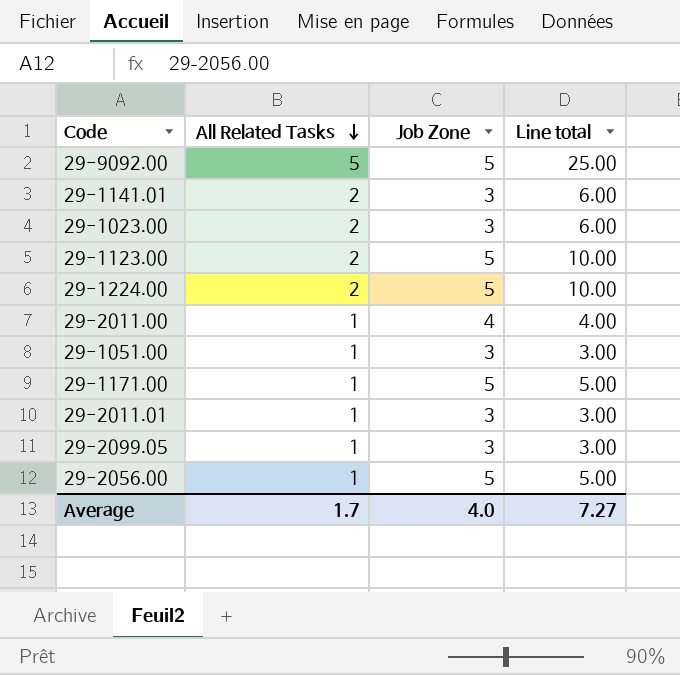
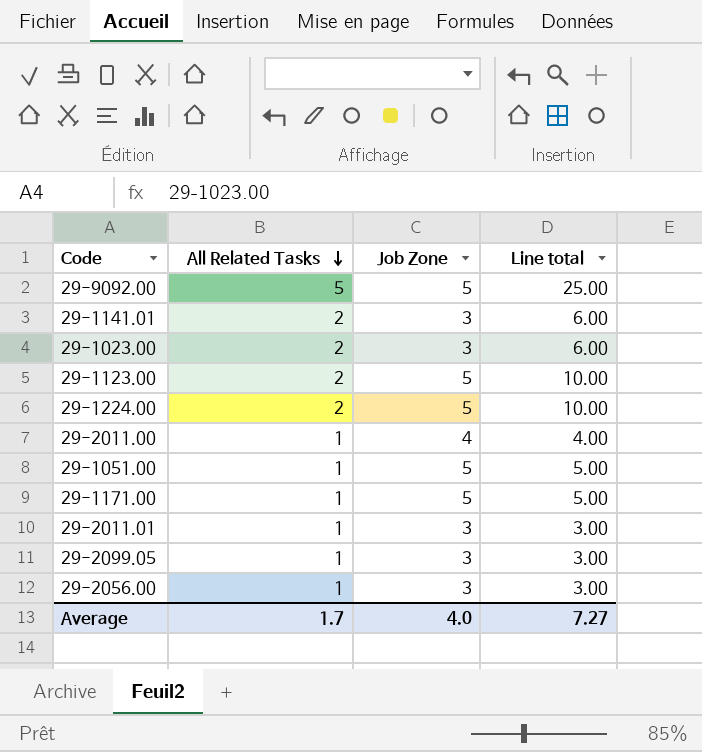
29-1051.00 | Job Zone: 3 -> 5
29-1051.00 | Line total: 3.00 -> 5.00
29-2056.00 | Job Zone: 5 -> 3
29-2056.00 | Line total: 5.00 -> 3.00

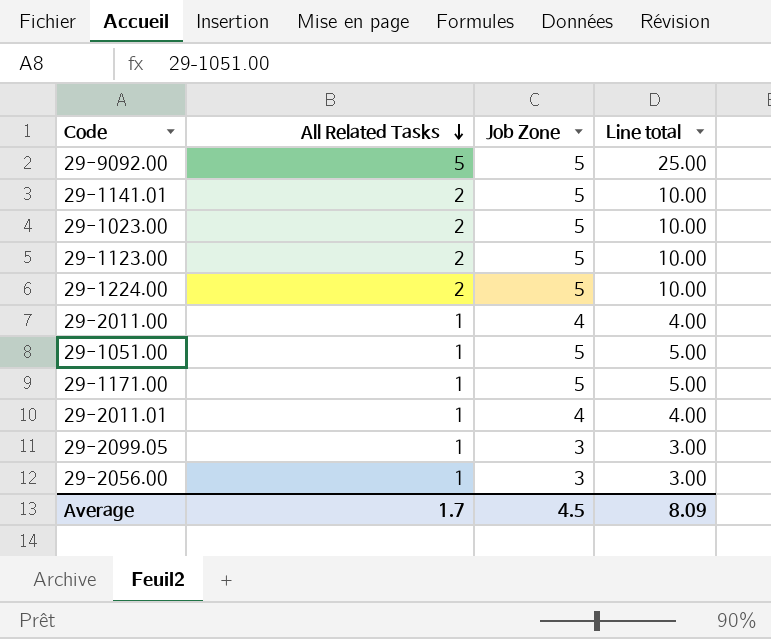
29-1141.01 | Job Zone: 3 -> 5
29-1141.01 | Line total: 6.00 -> 10.00
29-1023.00 | Job Zone: 3 -> 5
29-1023.00 | Line total: 6.00 -> 10.00
29-2011.01 | Job Zone: 3 -> 4
29-2011.01 | Line total: 3.00 -> 4.00
Average | Job Zone: 4.0 -> 4.5
Average | Line total: 7.27 -> 8.09

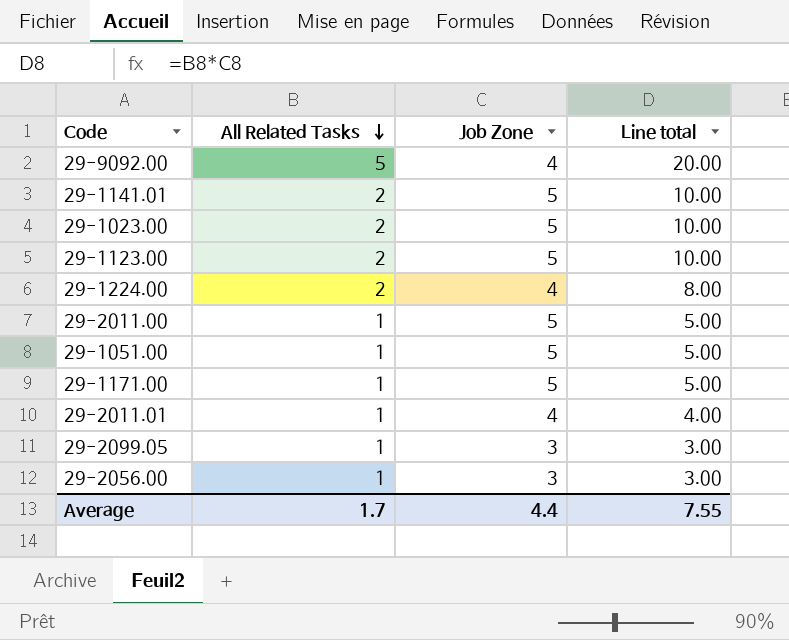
29-9092.00 | Job Zone: 5 -> 4
29-9092.00 | Line total: 25.00 -> 20.00
29-1224.00 | Job Zone: 5 -> 4
29-1224.00 | Line total: 10.00 -> 8.00
29-2011.00 | Job Zone: 4 -> 5
29-2011.00 | Line total: 4.00 -> 5.00
Average | Job Zone: 4.5 -> 4.4
Average | Line total: 8.09 -> 7.55

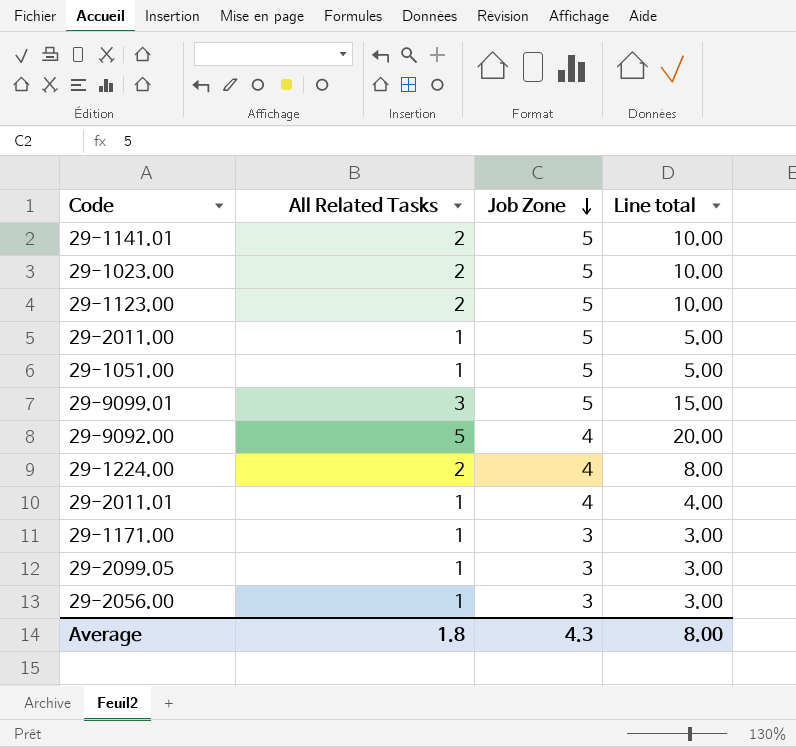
row order: All Related Tasks descending -> Job Zone descending
row 29-9099.01: none -> 3 | 5 | 15.00
29-1171.00 | Job Zone: 5 -> 3
29-1171.00 | Line total: 5.00 -> 3.00
Average | All Related Tasks: 1.7 -> 1.8
Average | Job Zone: 4.4 -> 4.3
Average | Line total: 7.55 -> 8.00

